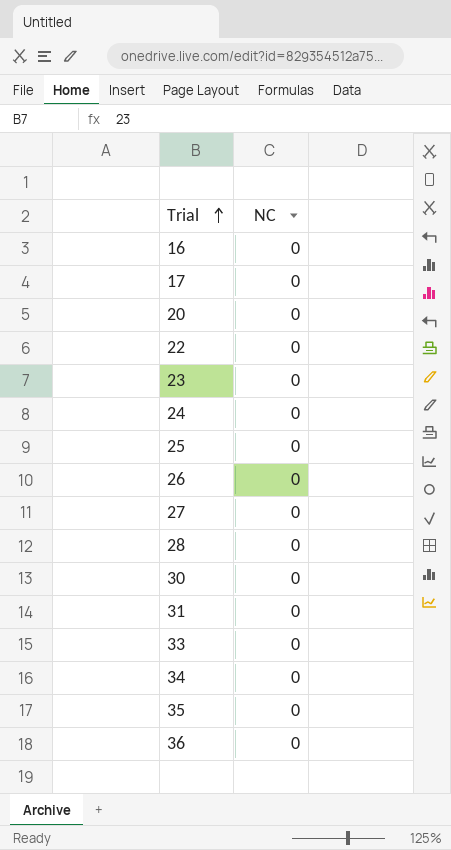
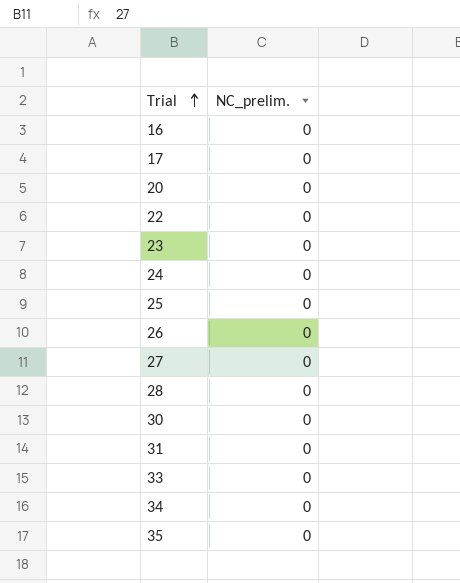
column name: NC -> NC_prelim.
row 36: 0 -> none

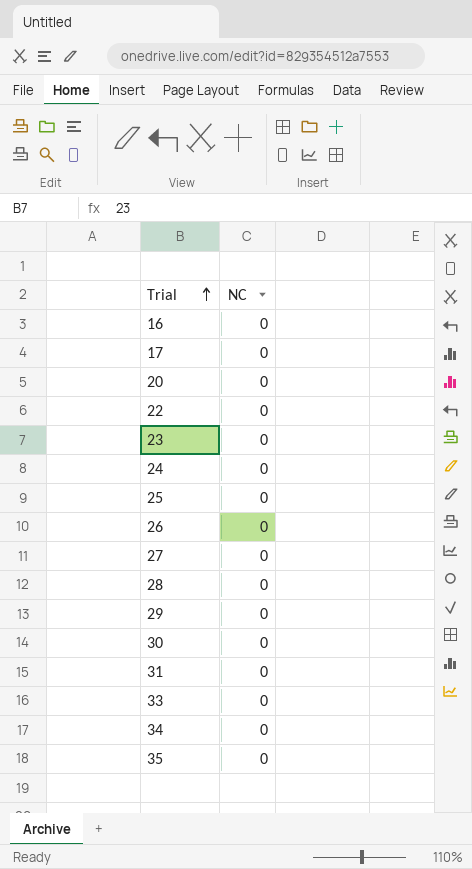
column name: NC_prelim. -> NC
row 29: none -> 0

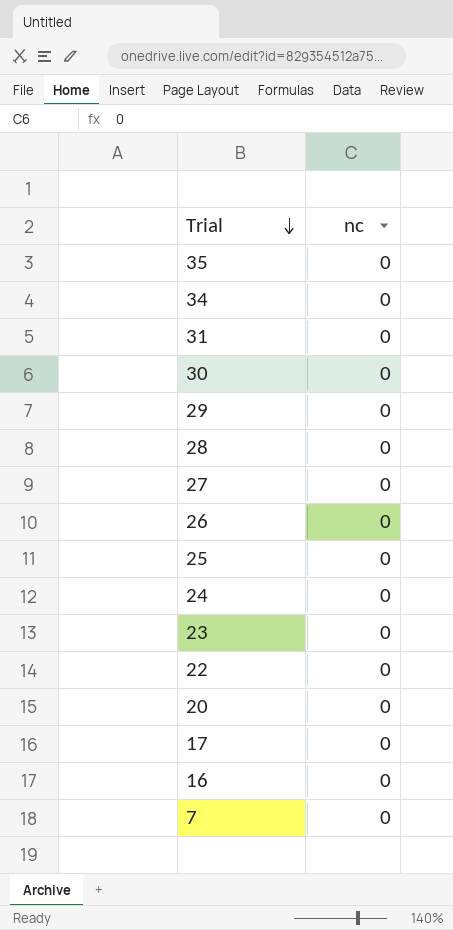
row order: Trial ascending -> Trial descending
column name: NC -> nc
row 33: 0 -> none
row 7: none -> 0

